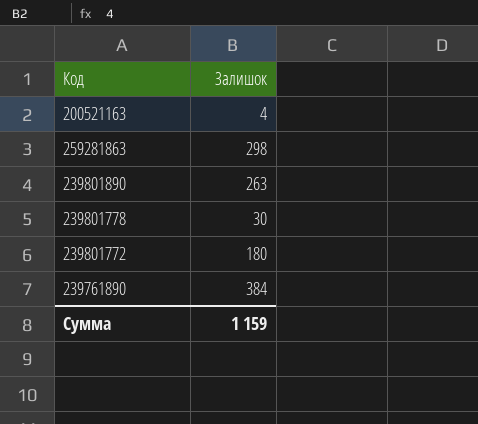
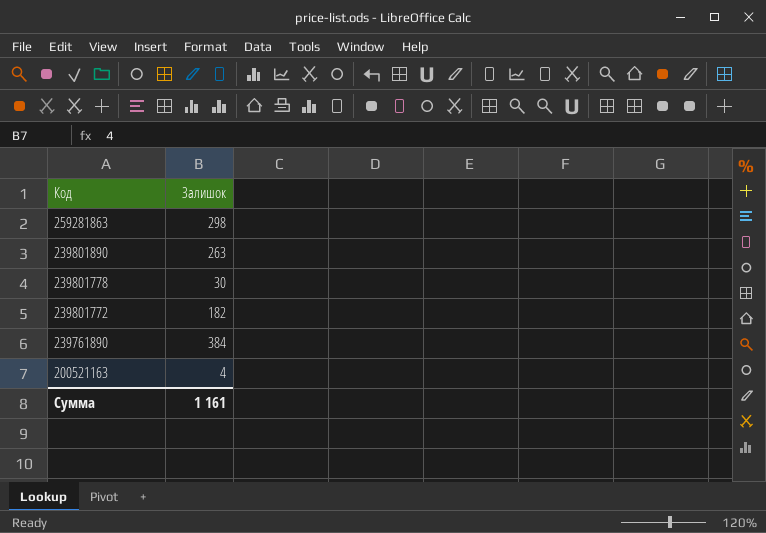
row order: none -> Код descending
239801772 | Залишок: 180 -> 182
Сумма | Залишок: 1 159 -> 1 161

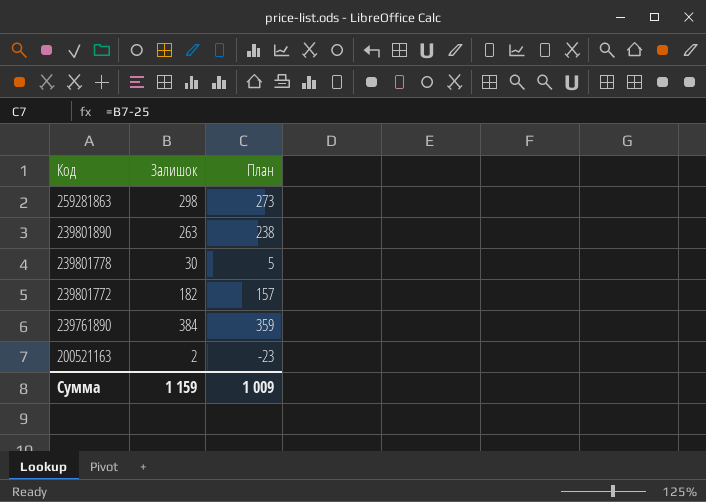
column План | formula: none -> [Залишок] - 25
200521163 | Залишок: 4 -> 2
Сумма | Залишок: 1 161 -> 1 159

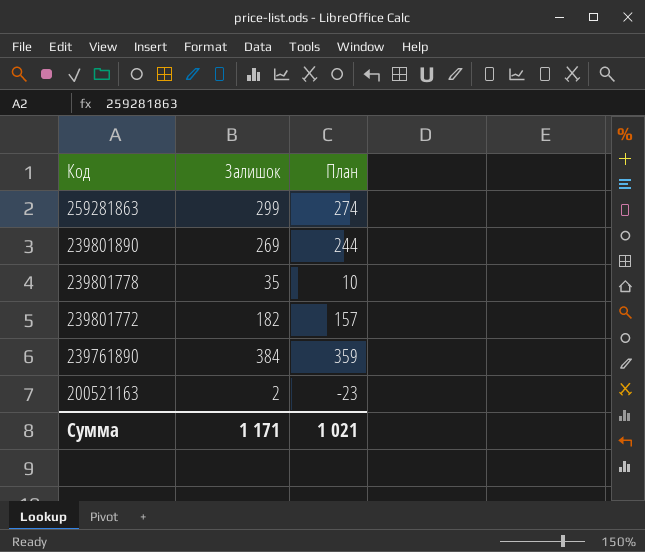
259281863 | Залишок: 298 -> 299
259281863 | План: 273 -> 274
239801890 | Залишок: 263 -> 269
239801890 | План: 238 -> 244
239801778 | Залишок: 30 -> 35
239801778 | План: 5 -> 10
Сумма | Залишок: 1 159 -> 1 171
Сумма | План: 1 009 -> 1 021

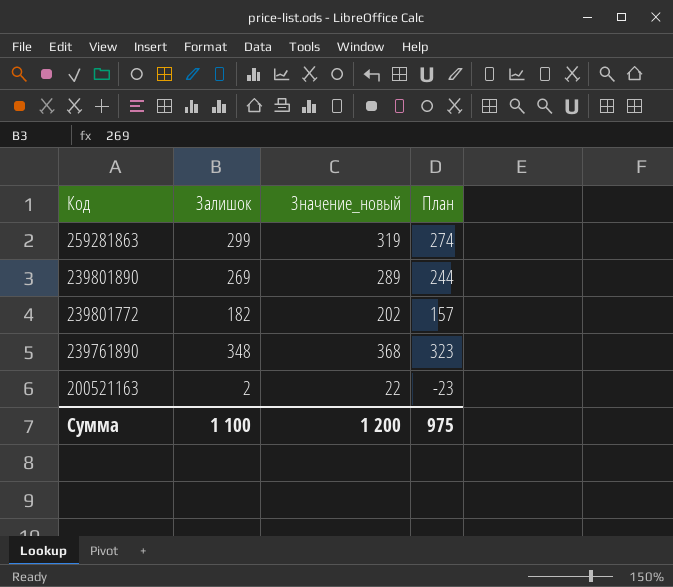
column Значение_новый | formula: none -> [Залишок] + 20
row 239801778: 35 | 10 -> none
239761890 | Залишок: 384 -> 348
239761890 | План: 359 -> 323
Сумма | Залишок: 1 171 -> 1 100
Сумма | План: 1 021 -> 975

